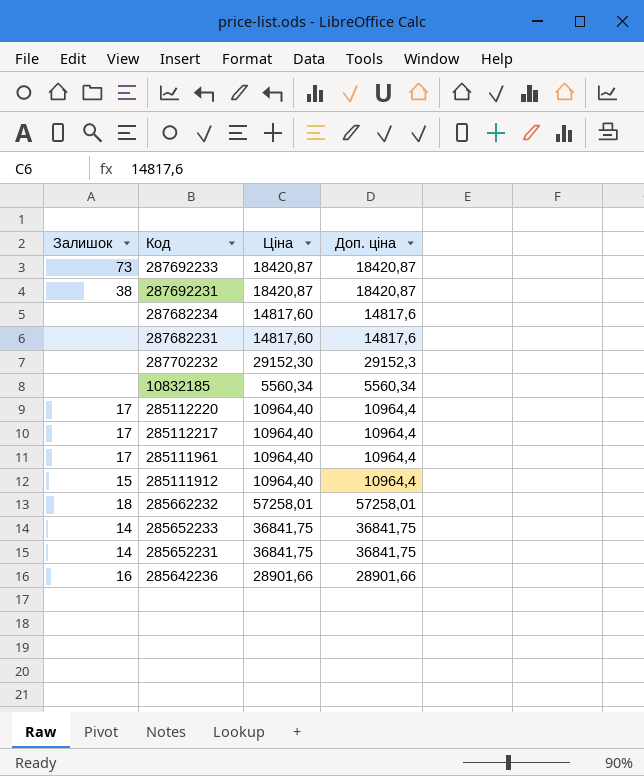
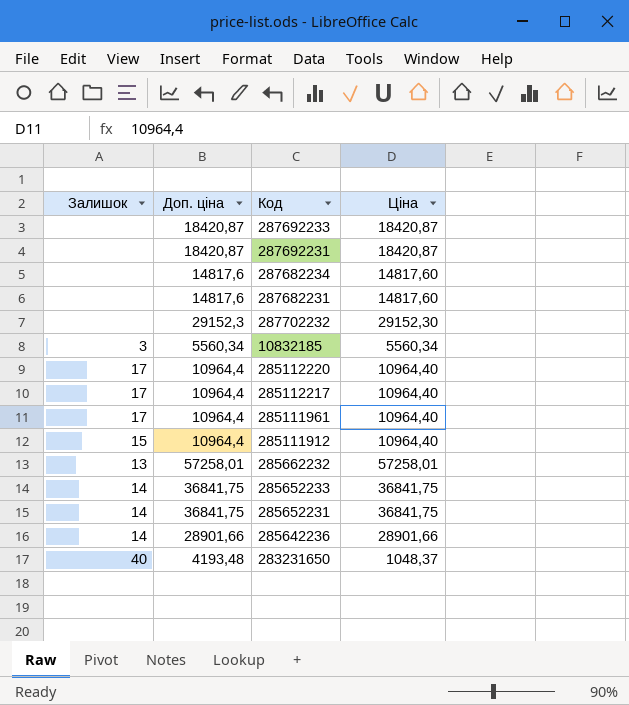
column Доп. ціна | position: 4 -> 2
287692233 | Залишок: 73 -> none
287692231 | Залишок: 38 -> none
10832185 | Залишок: none -> 3
285662232 | Залишок: 18 -> 13
285642236 | Залишок: 16 -> 14
row 283231650: none -> 40 | 4193,48 | 1048,37

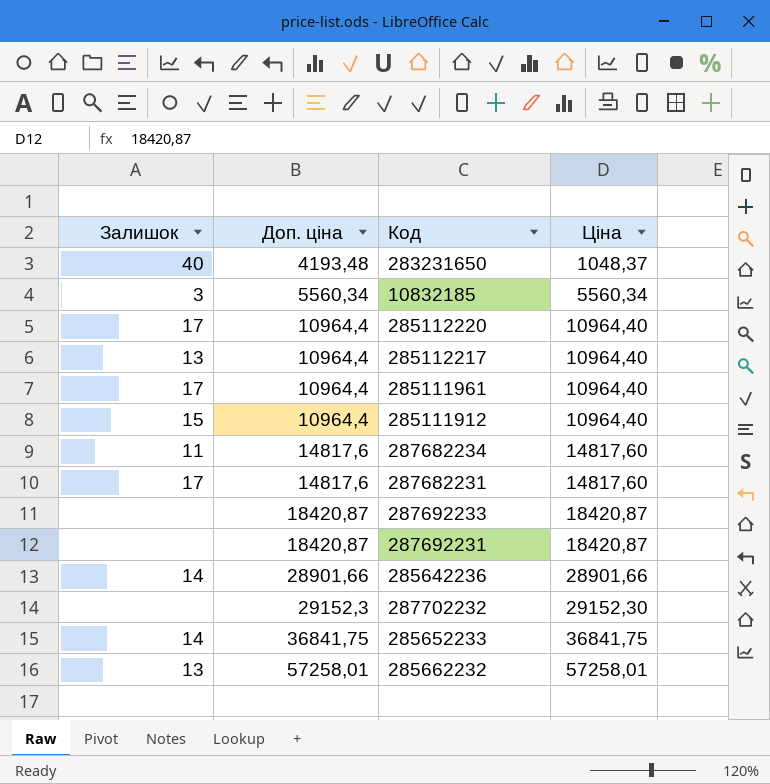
row order: none -> Доп. ціна ascending
row 285652231: 14 | 36841,75 | 36841,75 -> none
285112217 | Залишок: 17 -> 13
287682234 | Залишок: none -> 11
287682231 | Залишок: none -> 17

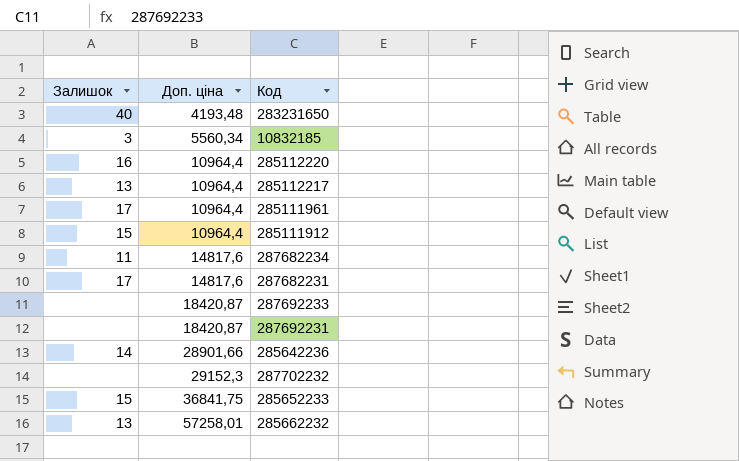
column Ціна | position: 4 -> none
285112220 | Залишок: 17 -> 16
285652233 | Залишок: 14 -> 15

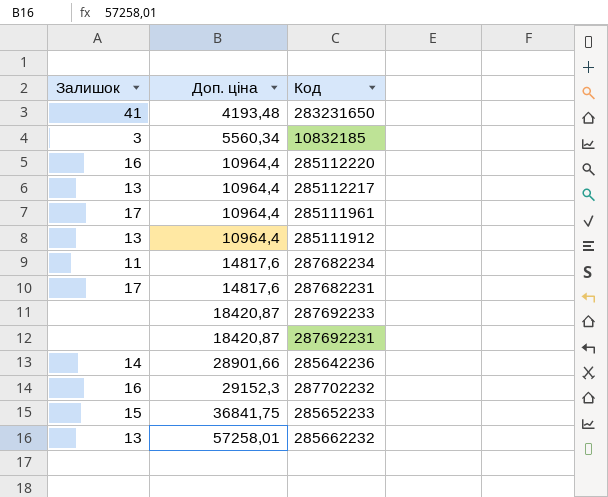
283231650 | Залишок: 40 -> 41
285111912 | Залишок: 15 -> 13
287702232 | Залишок: none -> 16

